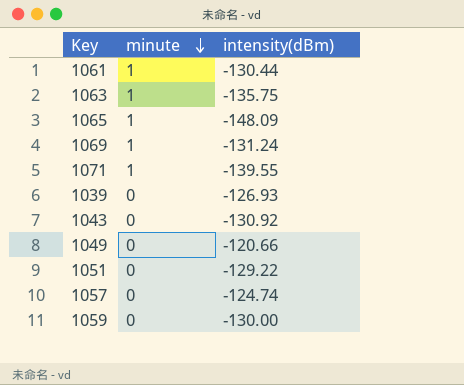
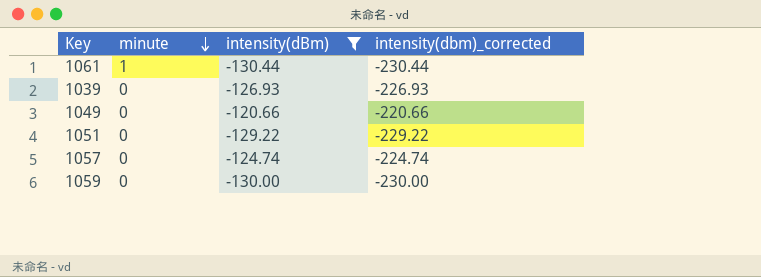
filter: none -> intensity(dBm) >= -130.44
column intensity(dbm)_corrected | formula: none -> [intensity(dBm)] - 100

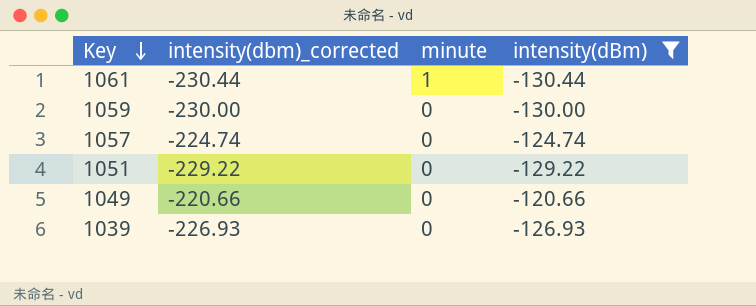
row order: minute descending -> Key descending
column intensity(dbm)_corrected | position: 4 -> 2

